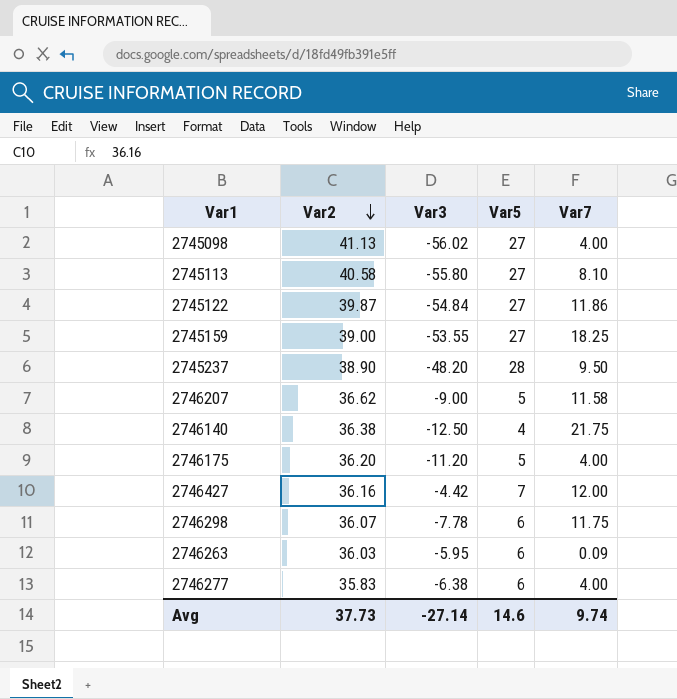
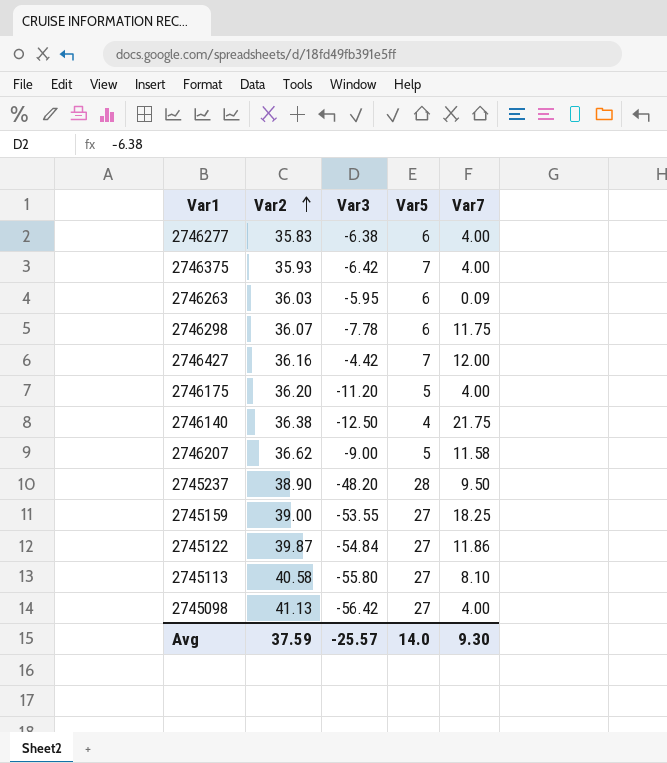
row order: Var2 descending -> Var2 ascending
row 2746375: none -> 35.93 | -6.42 | 7 | 4.00
2745098 | Var3: -56.02 -> -56.42
Avg | Var2: 37.73 -> 37.59
Avg | Var3: -27.14 -> -25.57
Avg | Var5: 14.6 -> 14.0
Avg | Var7: 9.74 -> 9.30

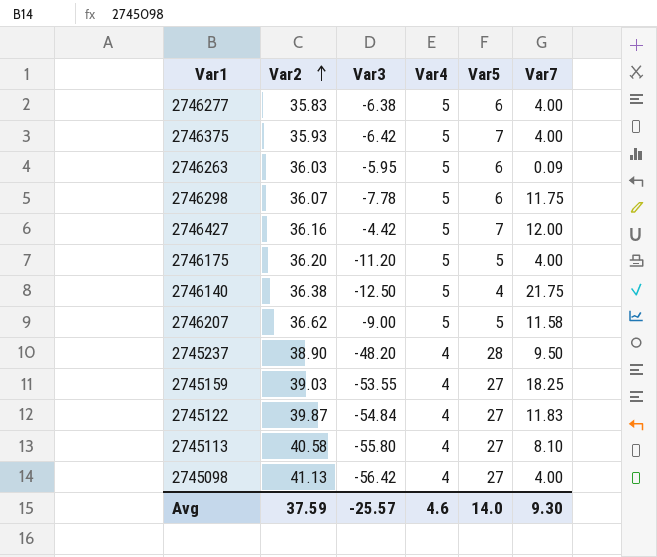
column Var4 | position: none -> 4
2745159 | Var2: 39.00 -> 39.03
2745122 | Var7: 11.86 -> 11.83

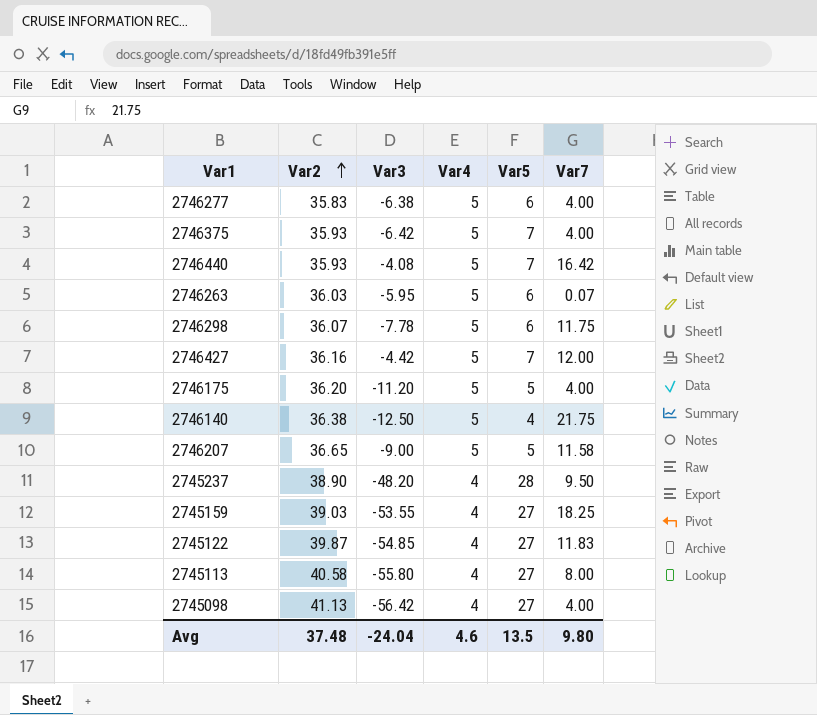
row 2746440: none -> 35.93 | -4.08 | 5 | 7 | 16.42
2746263 | Var7: 0.09 -> 0.07
2746207 | Var2: 36.62 -> 36.65
2745122 | Var3: -54.84 -> -54.85
2745113 | Var7: 8.10 -> 8.00
Avg | Var2: 37.59 -> 37.48
Avg | Var3: -25.57 -> -24.04
Avg | Var5: 14.0 -> 13.5
Avg | Var7: 9.30 -> 9.80

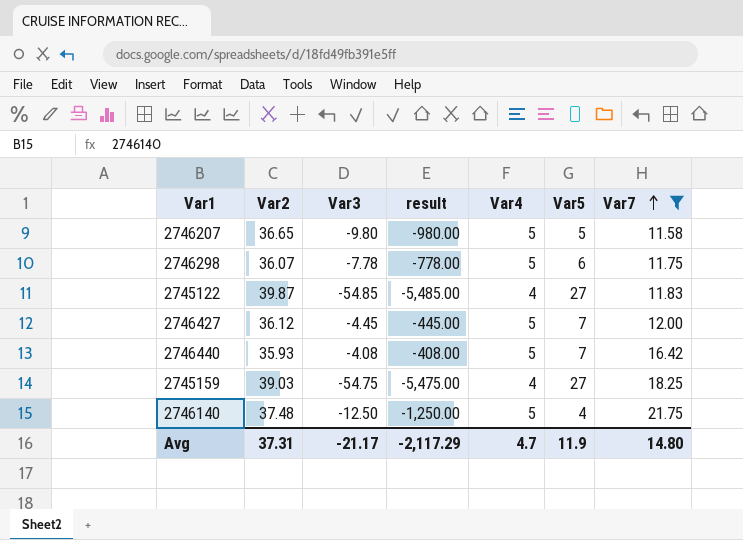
filter: none -> Var7 >= 11.58
row order: Var2 ascending -> Var7 ascending
column result | formula: none -> [Var3] * 100
2746207 | Var3: -9.00 -> -9.80
2746427 | Var2: 36.16 -> 36.12
2746427 | Var3: -4.42 -> -4.45
2745159 | Var3: -53.55 -> -54.75
2746140 | Var2: 36.38 -> 37.48
Avg | Var2: 37.48 -> 37.31
Avg | Var3: -24.04 -> -21.17
Avg | Var4: 4.6 -> 4.7
Avg | Var5: 13.5 -> 11.9
Avg | Var7: 9.80 -> 14.80

